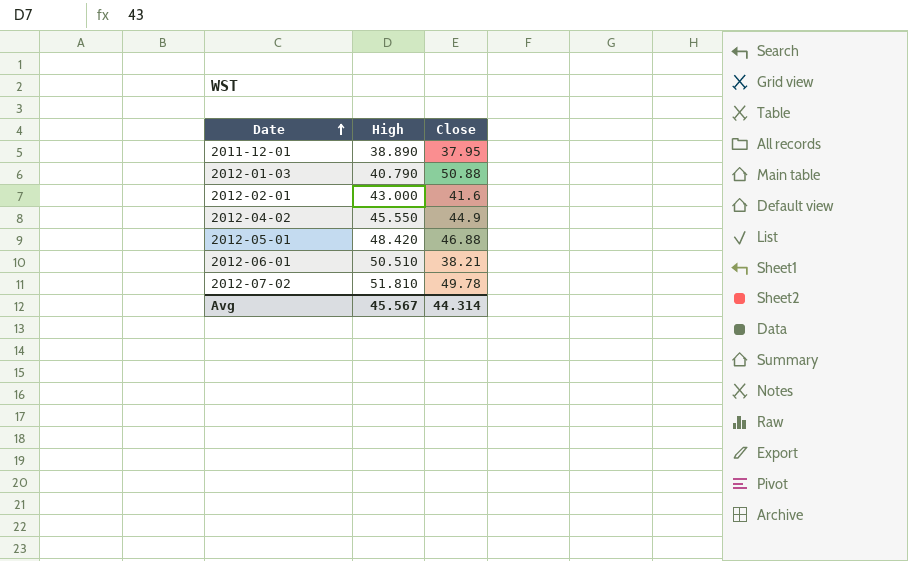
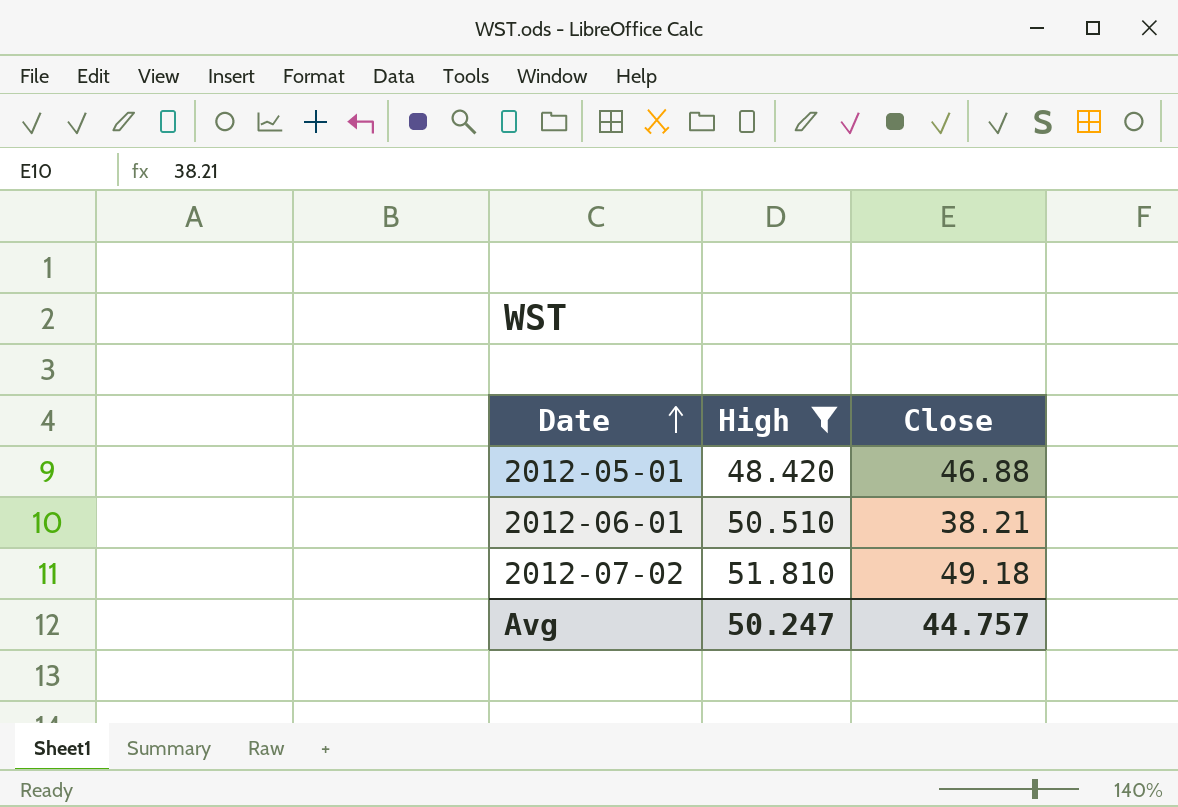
filter: none -> High >= 48.420
2012-07-02 | Close: 49.78 -> 49.18
Avg | High: 45.567 -> 50.247
Avg | Close: 44.314 -> 44.757

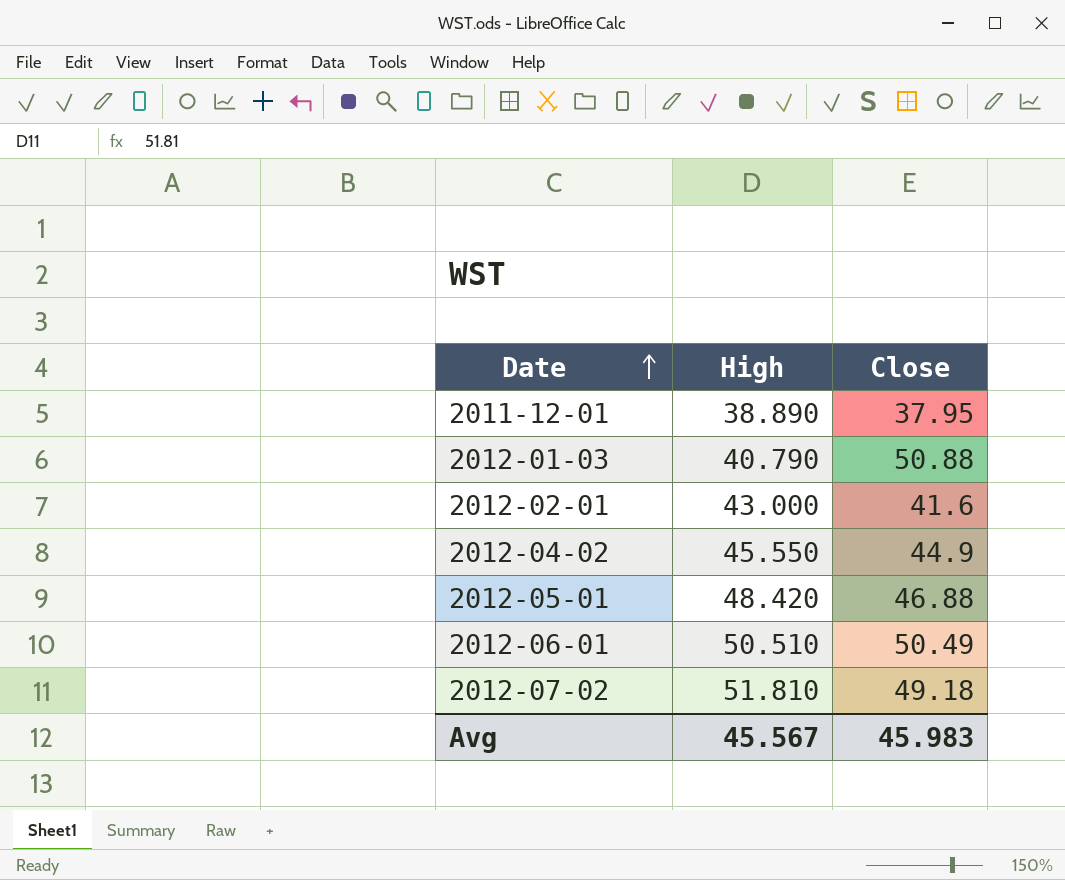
filter: High >= 48.420 -> none
2012-06-01 | Close: 38.21 -> 50.49
Avg | High: 50.247 -> 45.567
Avg | Close: 44.757 -> 45.983

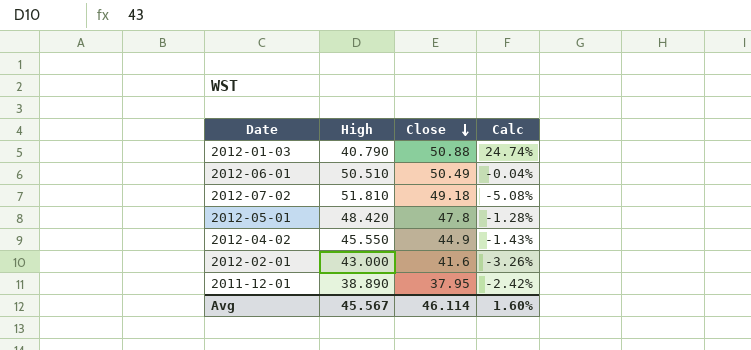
row order: Date ascending -> Close descending
column Calc | formula: none -> ([Close] - [High]) / [High]
2012-05-01 | Close: 46.88 -> 47.8
Avg | Close: 45.983 -> 46.114

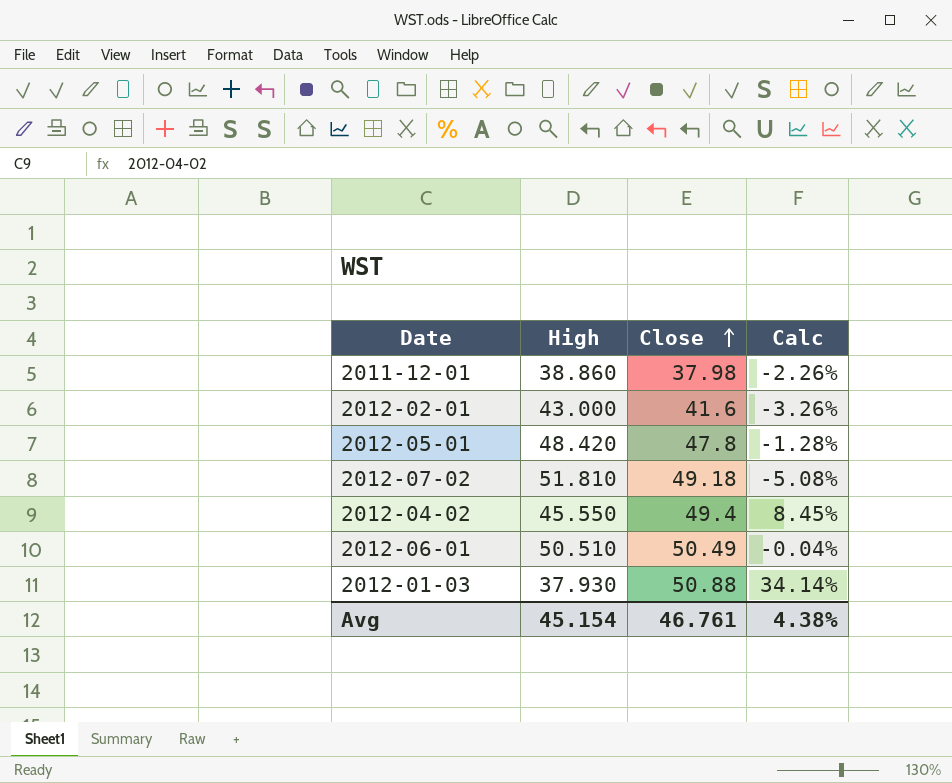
row order: Close descending -> Close ascending
2011-12-01 | High: 38.890 -> 38.860
2011-12-01 | Close: 37.95 -> 37.98
2011-12-01 | Calc: -2.42% -> -2.26%
2012-04-02 | Close: 44.9 -> 49.4
2012-04-02 | Calc: -1.43% -> 8.45%
2012-01-03 | High: 40.790 -> 37.930
2012-01-03 | Calc: 24.74% -> 34.14%
Avg | High: 45.567 -> 45.154
Avg | Close: 46.114 -> 46.761
Avg | Calc: 1.60% -> 4.38%

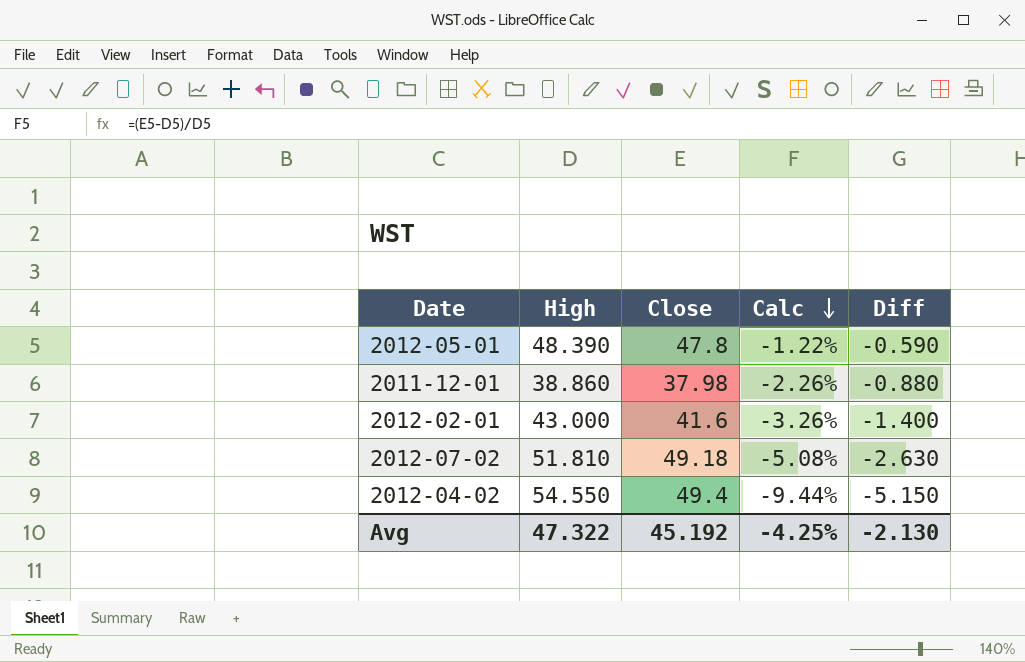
row order: Close ascending -> Calc descending
column Diff | formula: none -> [Close] - [High]
row 2012-06-01: 50.510 | 50.49 | -0.04% -> none
row 2012-01-03: 37.930 | 50.88 | 34.14% -> none
2012-05-01 | High: 48.420 -> 48.390
2012-05-01 | Calc: -1.28% -> -1.22%
2012-04-02 | High: 45.550 -> 54.550
2012-04-02 | Calc: 8.45% -> -9.44%
Avg | High: 45.154 -> 47.322
Avg | Close: 46.761 -> 45.192
Avg | Calc: 4.38% -> -4.25%

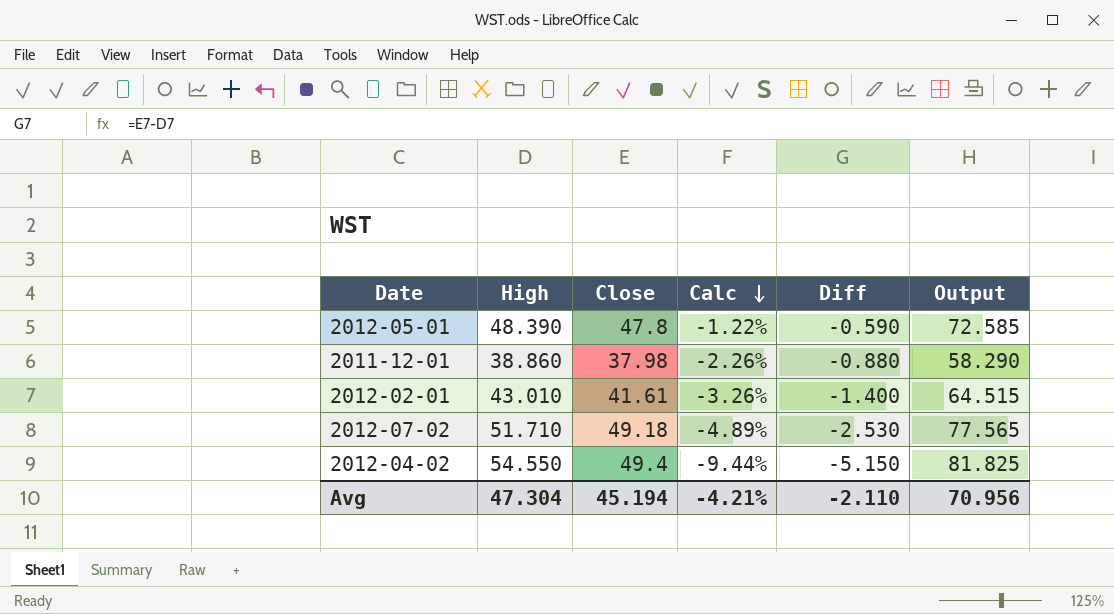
column Output | formula: none -> [High] * 1.5
2012-02-01 | High: 43.000 -> 43.010
2012-02-01 | Close: 41.6 -> 41.61
2012-07-02 | High: 51.810 -> 51.710
2012-07-02 | Calc: -5.08% -> -4.89%
2012-07-02 | Diff: -2.630 -> -2.530
Avg | High: 47.322 -> 47.304
Avg | Close: 45.192 -> 45.194
Avg | Calc: -4.25% -> -4.21%
Avg | Diff: -2.130 -> -2.110

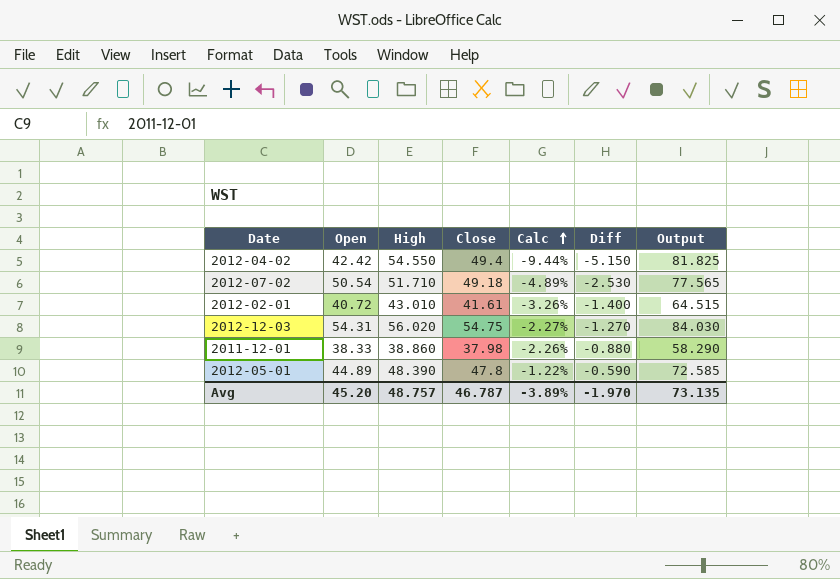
row order: Calc descending -> Calc ascending
column Open | position: none -> 2
row 2012-12-03: none -> 54.31 | 56.020 | 54.75 | -2.27% | -1.270 | 84.030
Avg | High: 47.304 -> 48.757
Avg | Close: 45.194 -> 46.787
Avg | Calc: -4.21% -> -3.89%
Avg | Diff: -2.110 -> -1.970
Avg | Output: 70.956 -> 73.135

